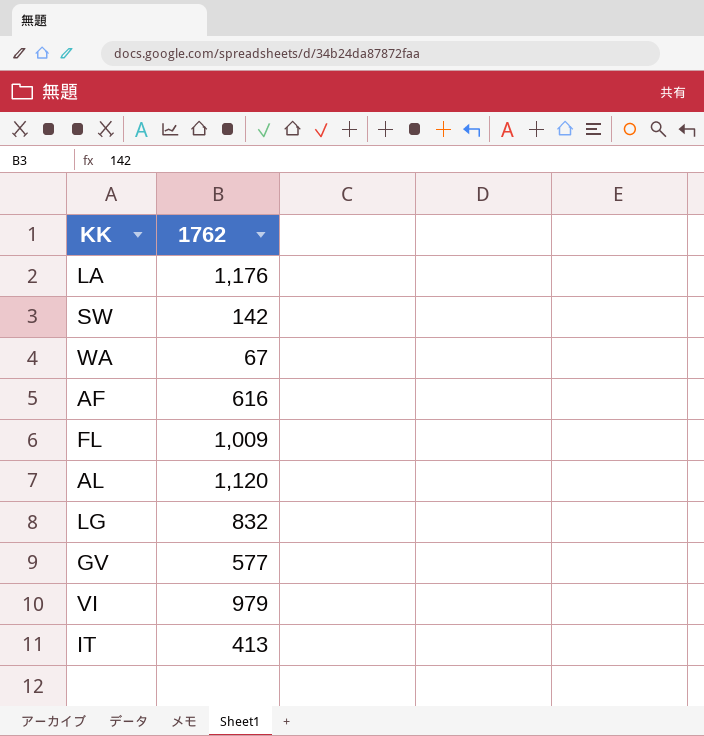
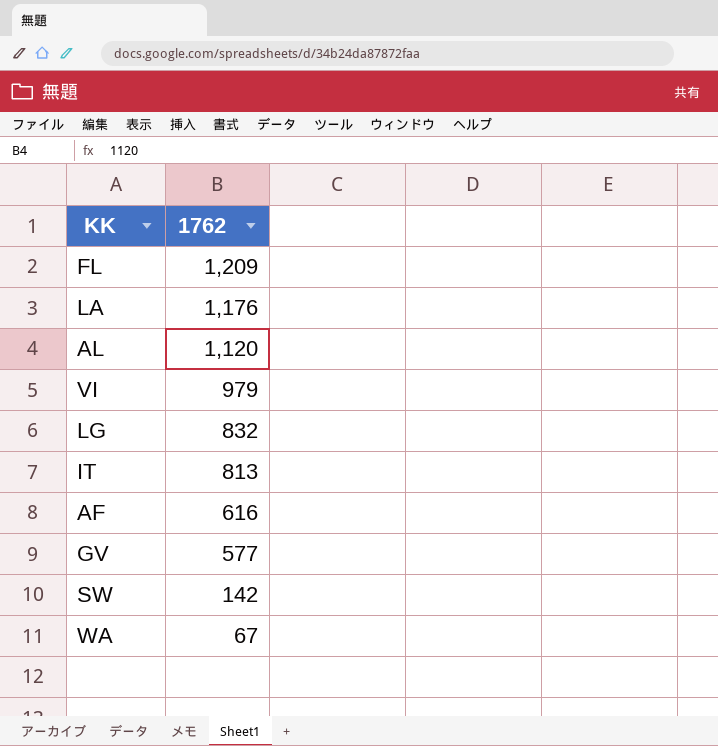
row order: none -> 1762 descending
FL | 1762: 1,009 -> 1,209
IT | 1762: 413 -> 813

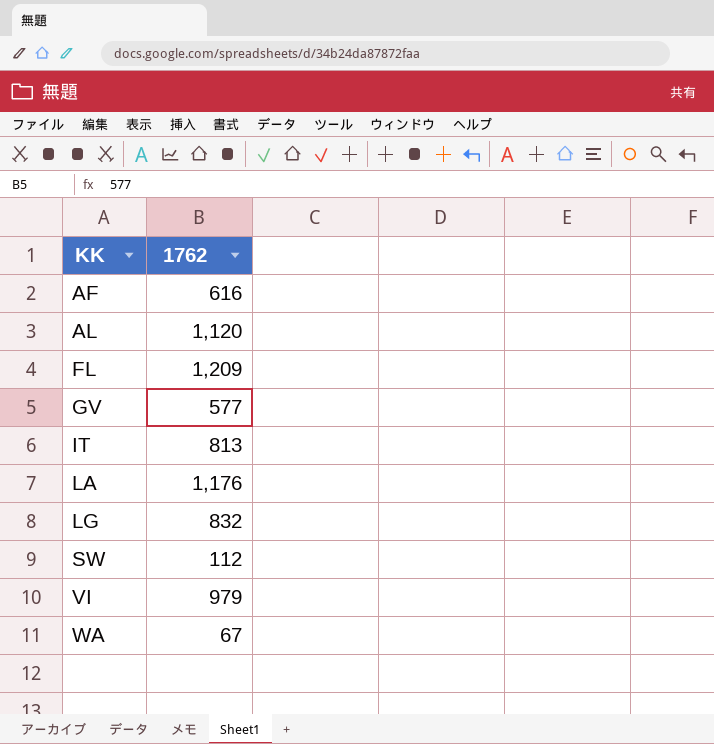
row order: 1762 descending -> KK ascending
SW | 1762: 142 -> 112

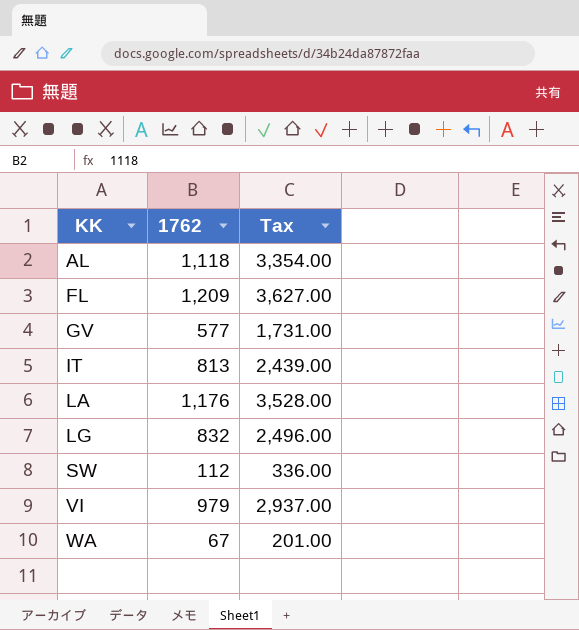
column Tax | formula: none -> [1762] * 3
row AF: 616 -> none
AL | 1762: 1,120 -> 1,118

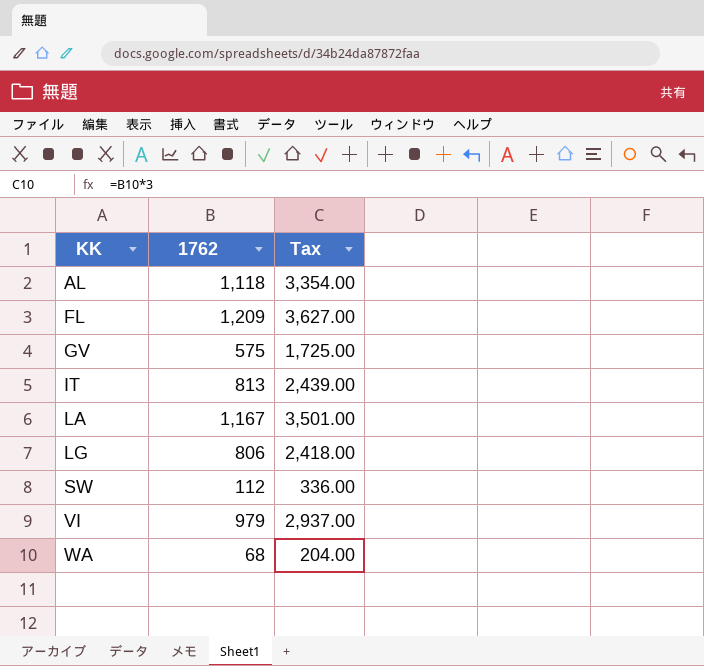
GV | 1762: 577 -> 575
GV | Tax: 1,731.00 -> 1,725.00
LA | 1762: 1,176 -> 1,167
LA | Tax: 3,528.00 -> 3,501.00
LG | 1762: 832 -> 806
LG | Tax: 2,496.00 -> 2,418.00
WA | 1762: 67 -> 68
WA | Tax: 201.00 -> 204.00

